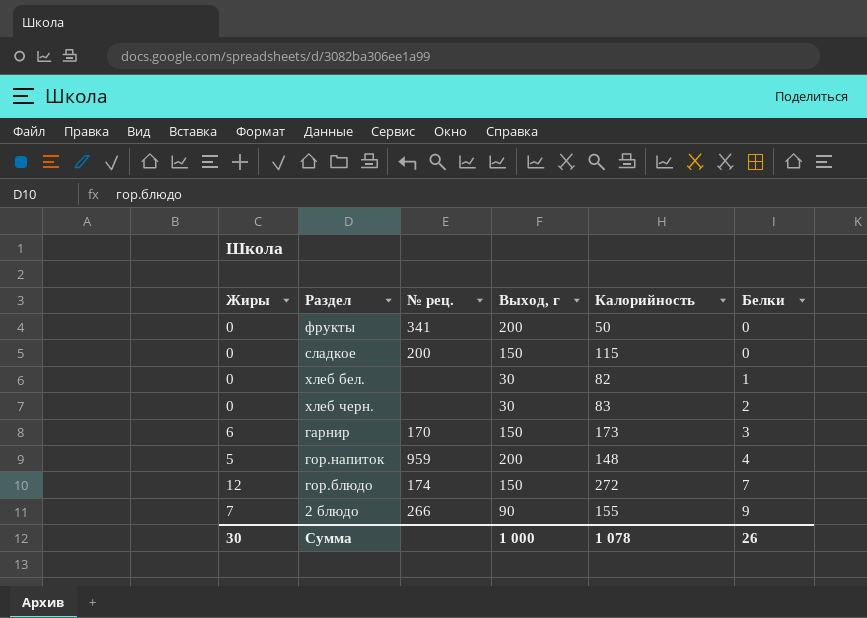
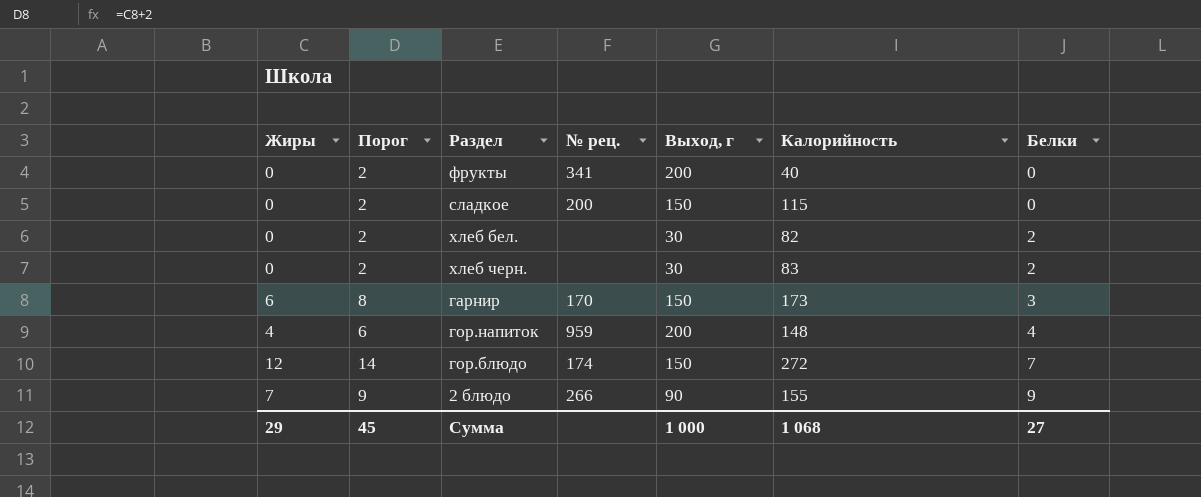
column Порог | formula: none -> [Жиры] + 2
фрукты | Калорийность: 50 -> 40
хлеб бел. | Белки: 1 -> 2
гор.напиток | Жиры: 5 -> 4
Сумма | Жиры: 30 -> 29
Сумма | Калорийность: 1 078 -> 1 068
Сумма | Белки: 26 -> 27

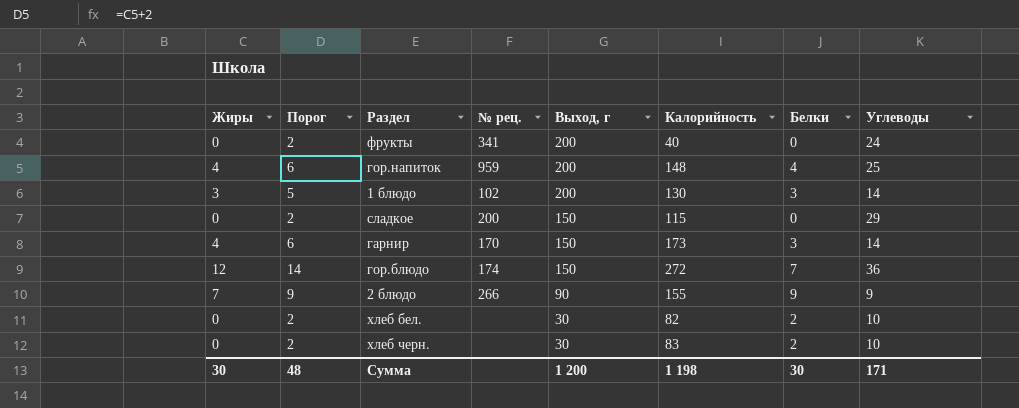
row order: Белки ascending -> Выход, г descending
column Углеводы | position: none -> 8
row 1 блюдо: none -> 3 | 5 | 102 | 200 | 130 | 3 | 14
гарнир | Жиры: 6 -> 4
гарнир | Порог: 8 -> 6
Сумма | Жиры: 29 -> 30
Сумма | Порог: 45 -> 48
Сумма | Выход, г: 1 000 -> 1 200
Сумма | Калорийность: 1 068 -> 1 198
Сумма | Белки: 27 -> 30

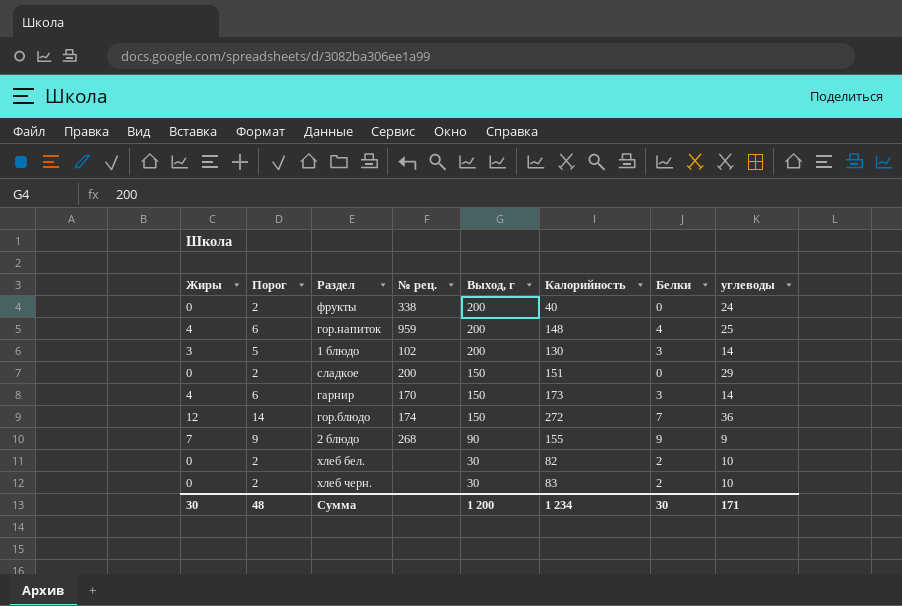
column name: Углеводы -> углеводы
фрукты | № рец.: 341 -> 338
сладкое | Калорийность: 115 -> 151
2 блюдо | № рец.: 266 -> 268
Сумма | Калорийность: 1 198 -> 1 234

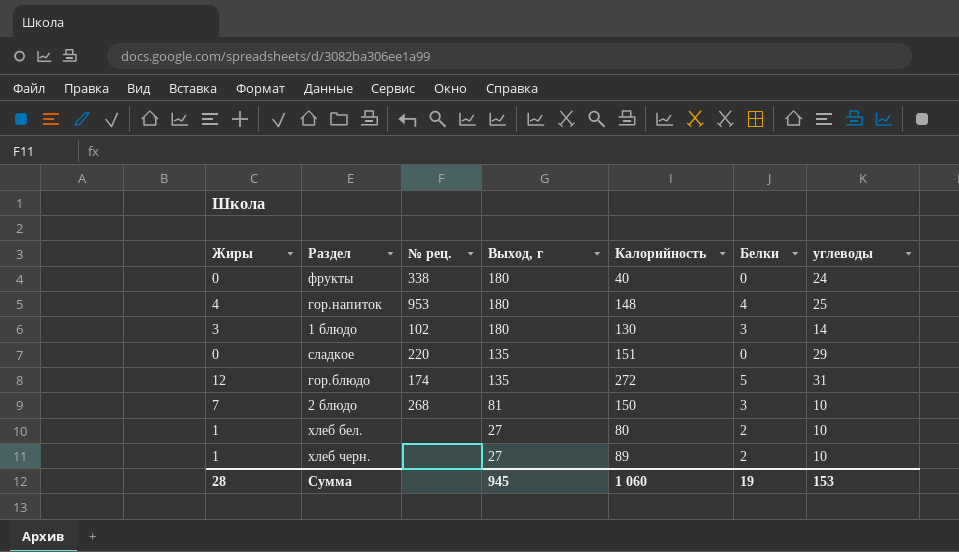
column Порог | formula: [Жиры] + 2 -> none
row гарнир: 4 | 6 | 170 | 150 | 173 | 3 | 14 -> none
фрукты | Выход, г: 200 -> 180
гор.напиток | № рец.: 959 -> 953
гор.напиток | Выход, г: 200 -> 180
1 блюдо | Выход, г: 200 -> 180
сладкое | № рец.: 200 -> 220
сладкое | Выход, г: 150 -> 135
гор.блюдо | Выход, г: 150 -> 135
гор.блюдо | Белки: 7 -> 5
гор.блюдо | углеводы: 36 -> 31
2 блюдо | Выход, г: 90 -> 81
2 блюдо | Калорийность: 155 -> 150
2 блюдо | Белки: 9 -> 3
2 блюдо | углеводы: 9 -> 10
хлеб бел. | Жиры: 0 -> 1
хлеб бел. | Выход, г: 30 -> 27
хлеб бел. | Калорийность: 82 -> 80
хлеб черн. | Жиры: 0 -> 1
хлеб черн. | Выход, г: 30 -> 27
хлеб черн. | Калорийность: 83 -> 89
Сумма | Жиры: 30 -> 28
Сумма | Выход, г: 1 200 -> 945
Сумма | Калорийность: 1 234 -> 1 060
Сумма | Белки: 30 -> 19
Сумма | углеводы: 171 -> 153

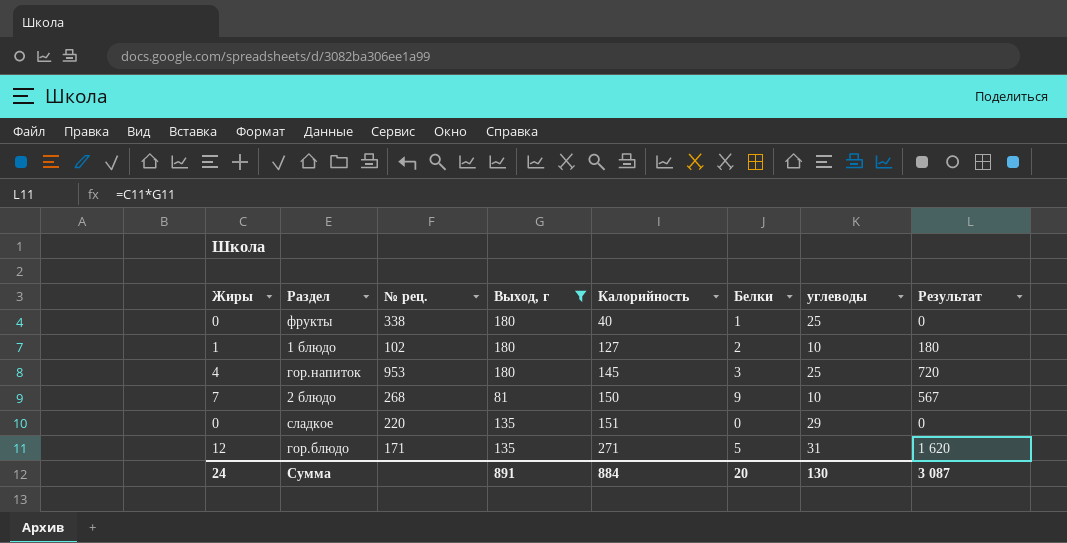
filter: none -> Выход, г != 27
row order: Выход, г descending -> Калорийность ascending
column Результат | formula: none -> [Жиры] * [Выход, г]
фрукты | Белки: 0 -> 1
фрукты | углеводы: 24 -> 25
1 блюдо | Жиры: 3 -> 1
1 блюдо | Калорийность: 130 -> 127
1 блюдо | Белки: 3 -> 2
1 блюдо | углеводы: 14 -> 10
гор.напиток | Калорийность: 148 -> 145
гор.напиток | Белки: 4 -> 3
2 блюдо | Белки: 3 -> 9
гор.блюдо | № рец.: 174 -> 171
гор.блюдо | Калорийность: 272 -> 271
Сумма | Жиры: 28 -> 24
Сумма | Выход, г: 945 -> 891
Сумма | Калорийность: 1 060 -> 884
Сумма | Белки: 19 -> 20
Сумма | углеводы: 153 -> 130

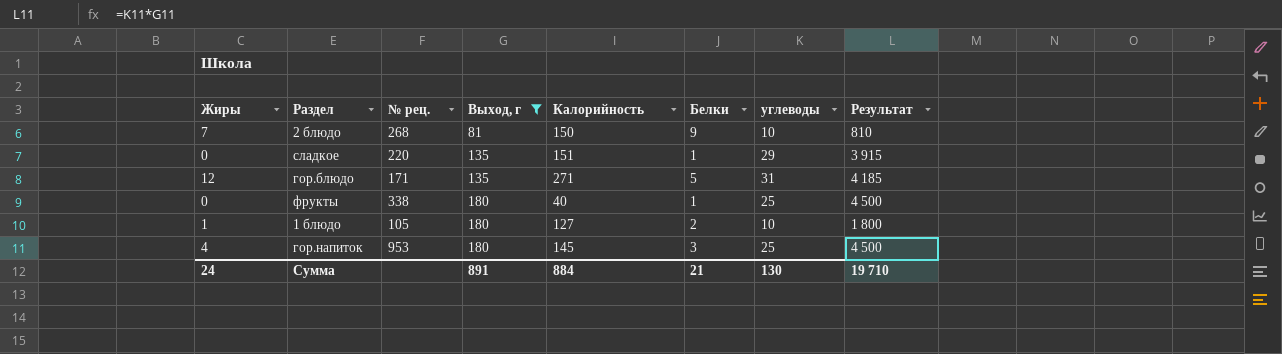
row order: Калорийность ascending -> Выход, г ascending
column Результат | formula: [Жиры] * [Выход, г] -> [Выход, г] * [углеводы]
сладкое | Белки: 0 -> 1
1 блюдо | № рец.: 102 -> 105
Сумма | Белки: 20 -> 21
Сумма | Результат: 3 087 -> 19 710

